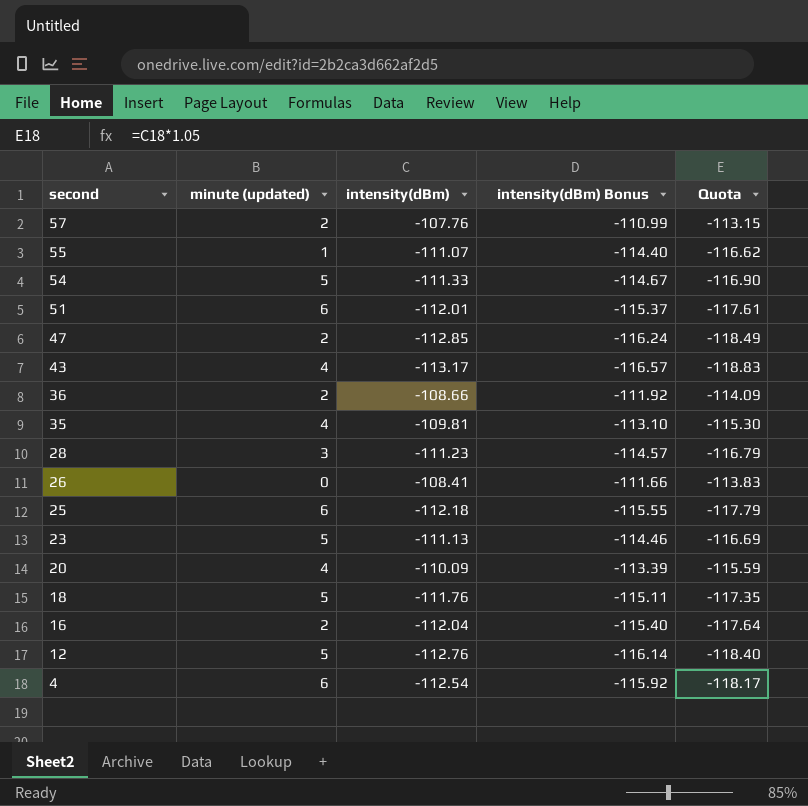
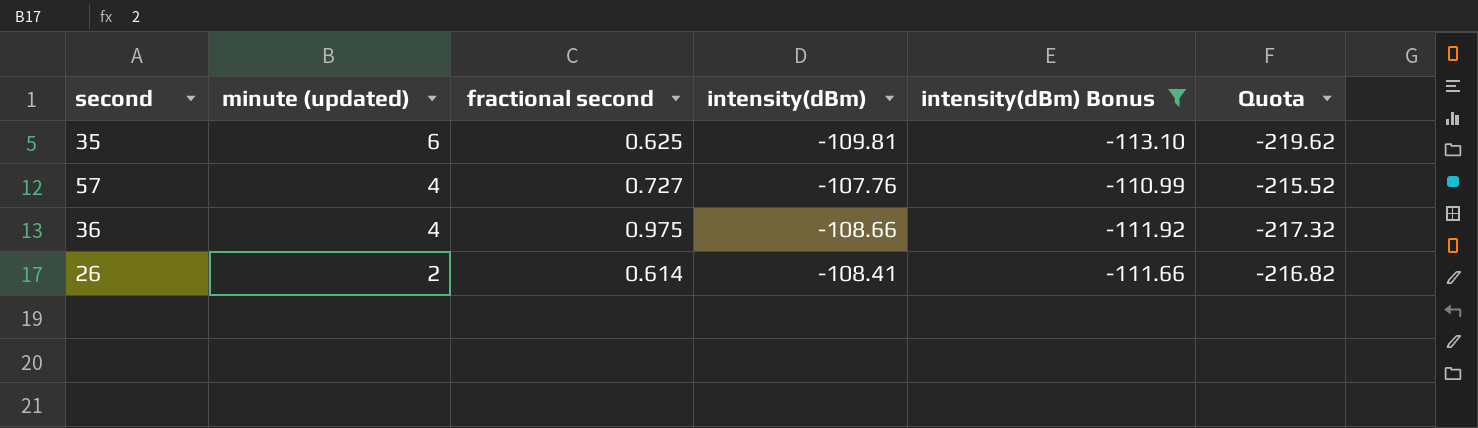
filter: none -> intensity(dBm) Bonus >= -113.10
row order: second descending -> minute (updated) descending
column fractional second | position: none -> 3
column Quota | formula: [intensity(dBm)] * 1.05 -> [intensity(dBm)] * 2
35 | minute (updated): 4 -> 6
57 | minute (updated): 2 -> 4
36 | minute (updated): 2 -> 4
26 | minute (updated): 0 -> 2

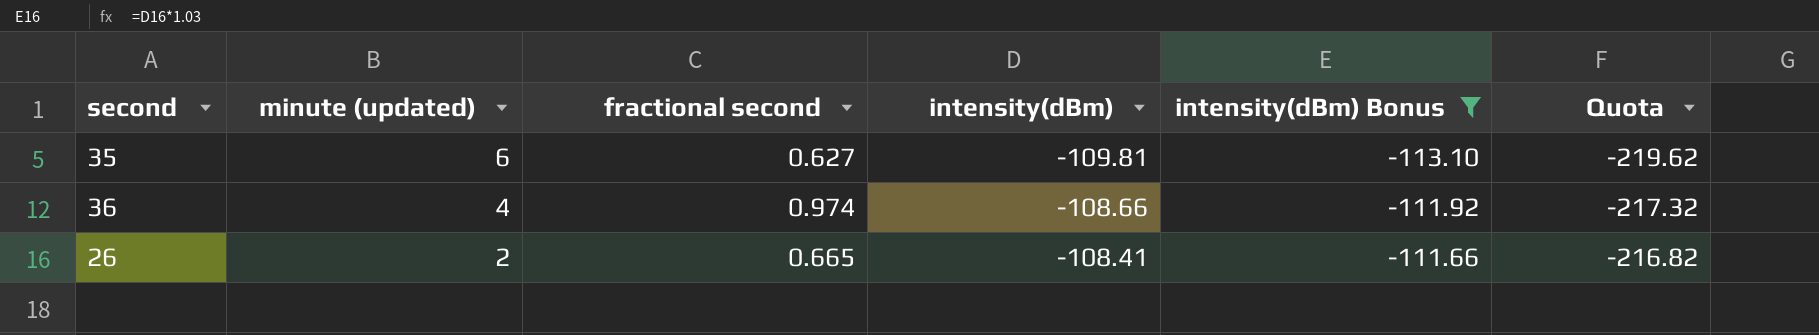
row 57: 4 | 0.727 | -107.76 | -110.99 | -215.52 -> none
35 | fractional second: 0.625 -> 0.627
36 | fractional second: 0.975 -> 0.974
26 | fractional second: 0.614 -> 0.665

